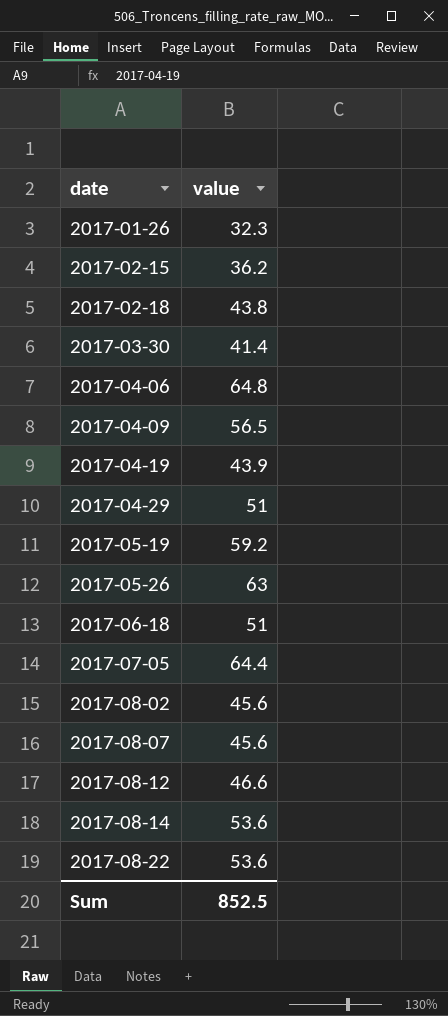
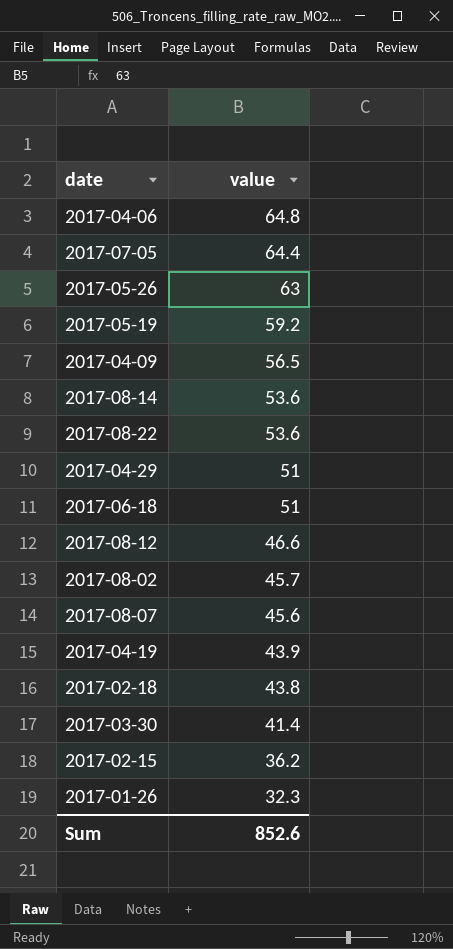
row order: date ascending -> value descending
2017-08-02 | value: 45.6 -> 45.7
Sum | value: 852.5 -> 852.6

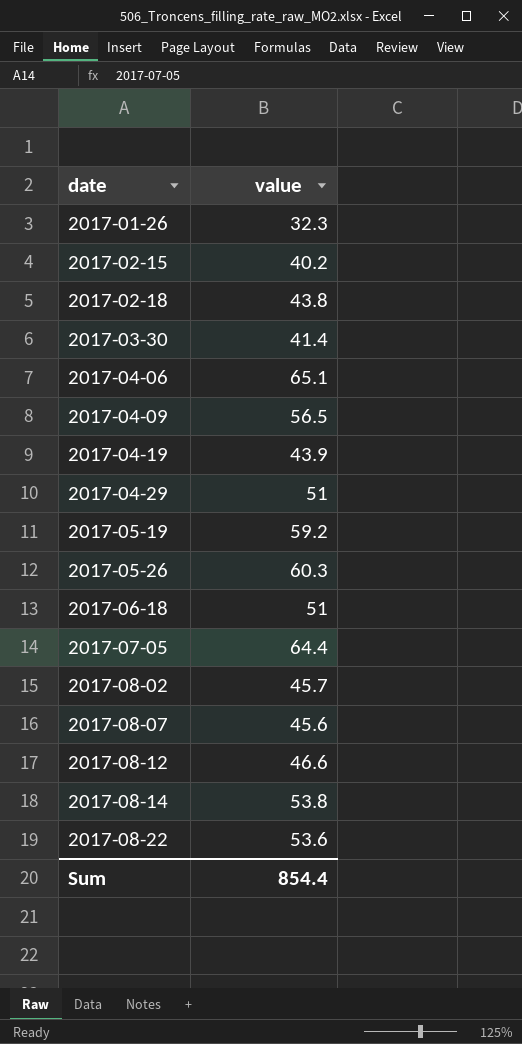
row order: value descending -> date ascending
2017-02-15 | value: 36.2 -> 40.2
2017-04-06 | value: 64.8 -> 65.1
2017-05-26 | value: 63 -> 60.3
2017-08-14 | value: 53.6 -> 53.8
Sum | value: 852.6 -> 854.4

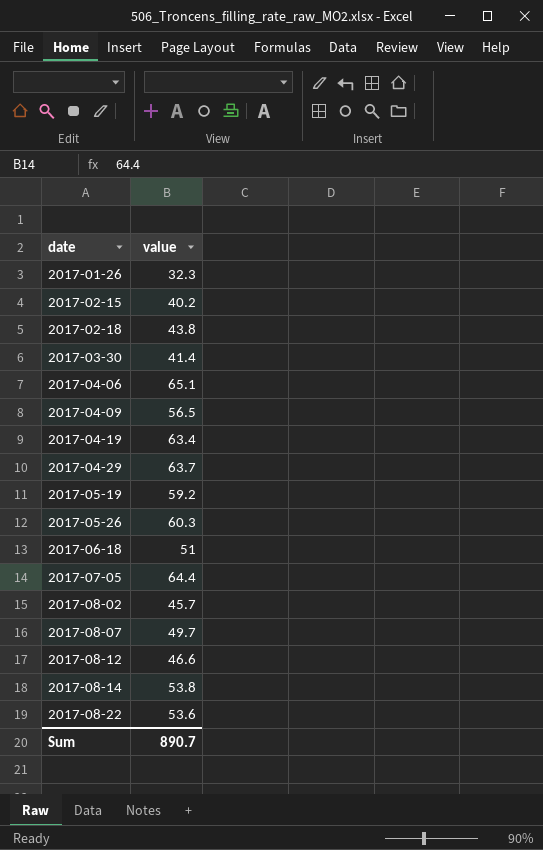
2017-04-19 | value: 43.9 -> 63.4
2017-04-29 | value: 51 -> 63.7
2017-08-07 | value: 45.6 -> 49.7
Sum | value: 854.4 -> 890.7

